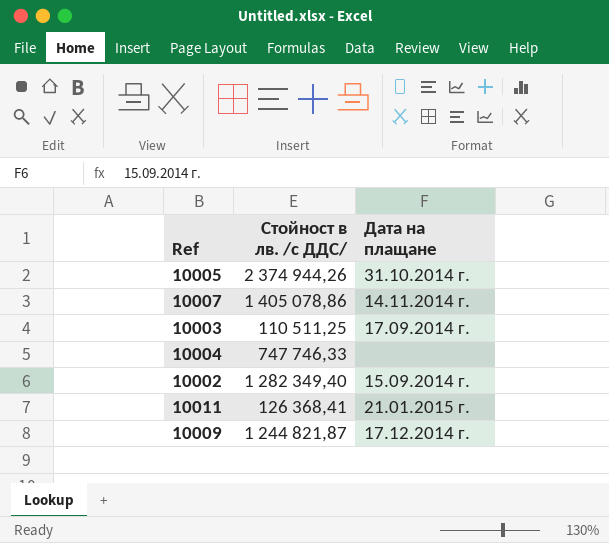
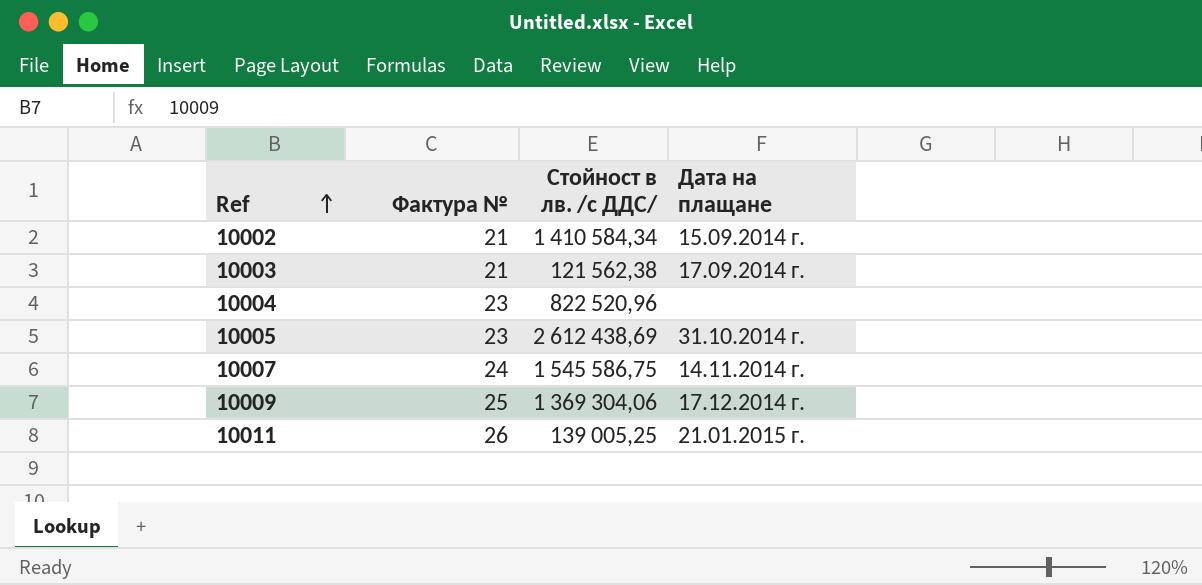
row order: none -> Ref ascending
column Фактура № | position: none -> 2
10002 | Стойност в лв. /с ДДС/: 1 282 349,40 -> 1 410 584,34
10003 | Стойност в лв. /с ДДС/: 110 511,25 -> 121 562,38
10004 | Стойност в лв. /с ДДС/: 747 746,33 -> 822 520,96
10005 | Стойност в лв. /с ДДС/: 2 374 944,26 -> 2 612 438,69
10007 | Стойност в лв. /с ДДС/: 1 405 078,86 -> 1 545 586,75
10009 | Стойност в лв. /с ДДС/: 1 244 821,87 -> 1 369 304,06
10011 | Стойност в лв. /с ДДС/: 126 368,41 -> 139 005,25

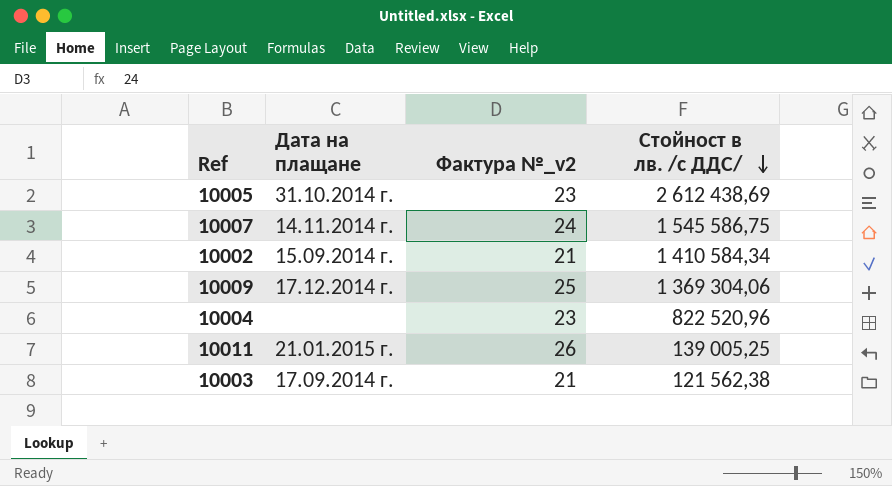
row order: Ref ascending -> Стойност в лв. /с ДДС/ descending
column Дата на плащане | position: 4 -> 2
column name: Фактура № -> Фактура №_v2

